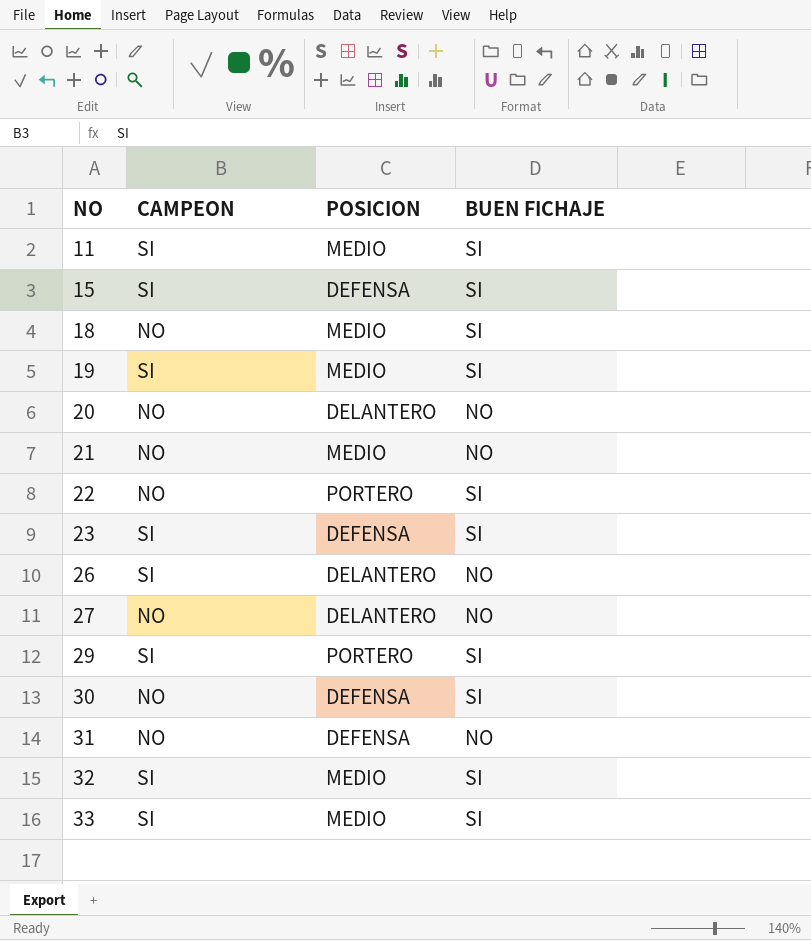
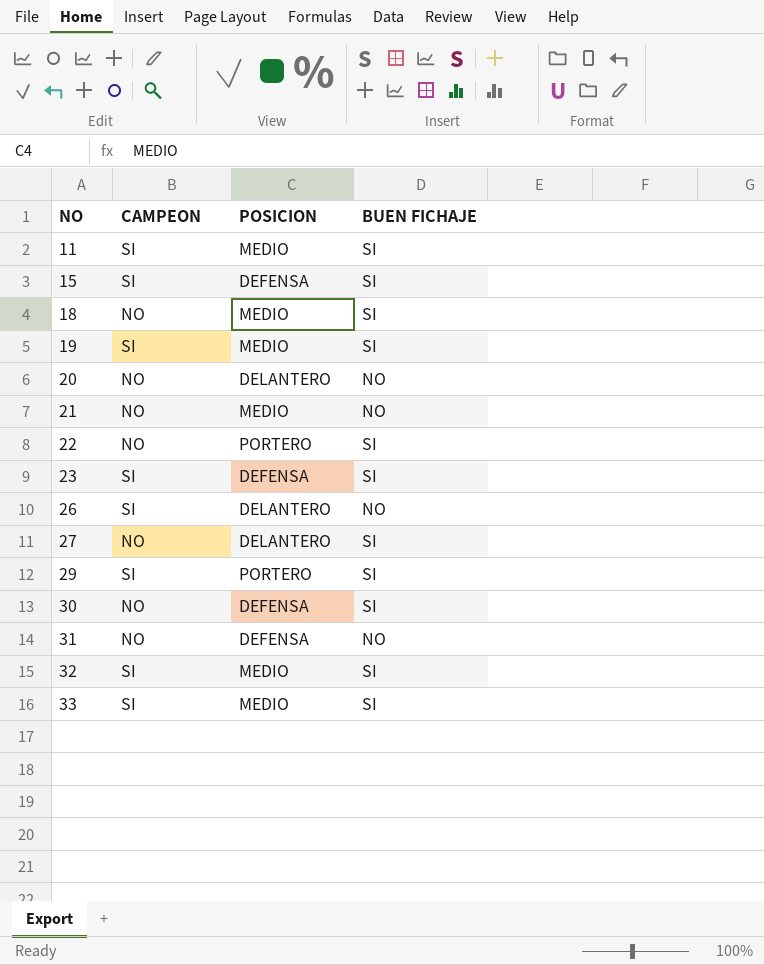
27 | BUEN FICHAJE: NO -> SI

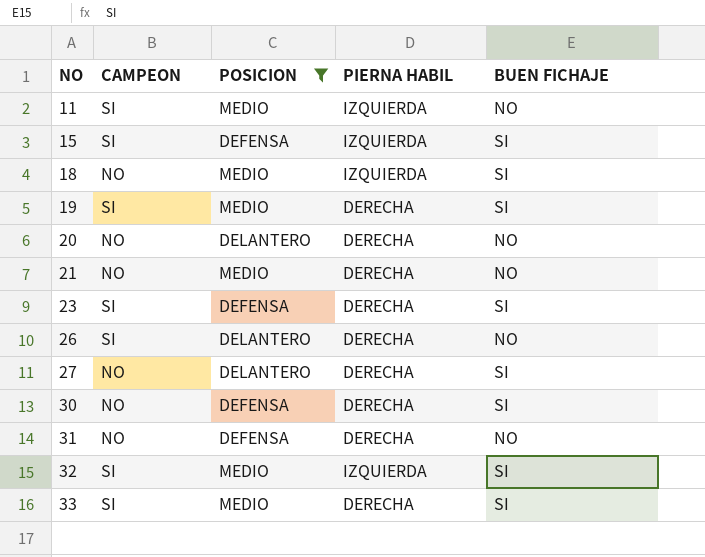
filter: none -> POSICION != PORTERO
column PIERNA HABIL | position: none -> 4
11 | BUEN FICHAJE: SI -> NO

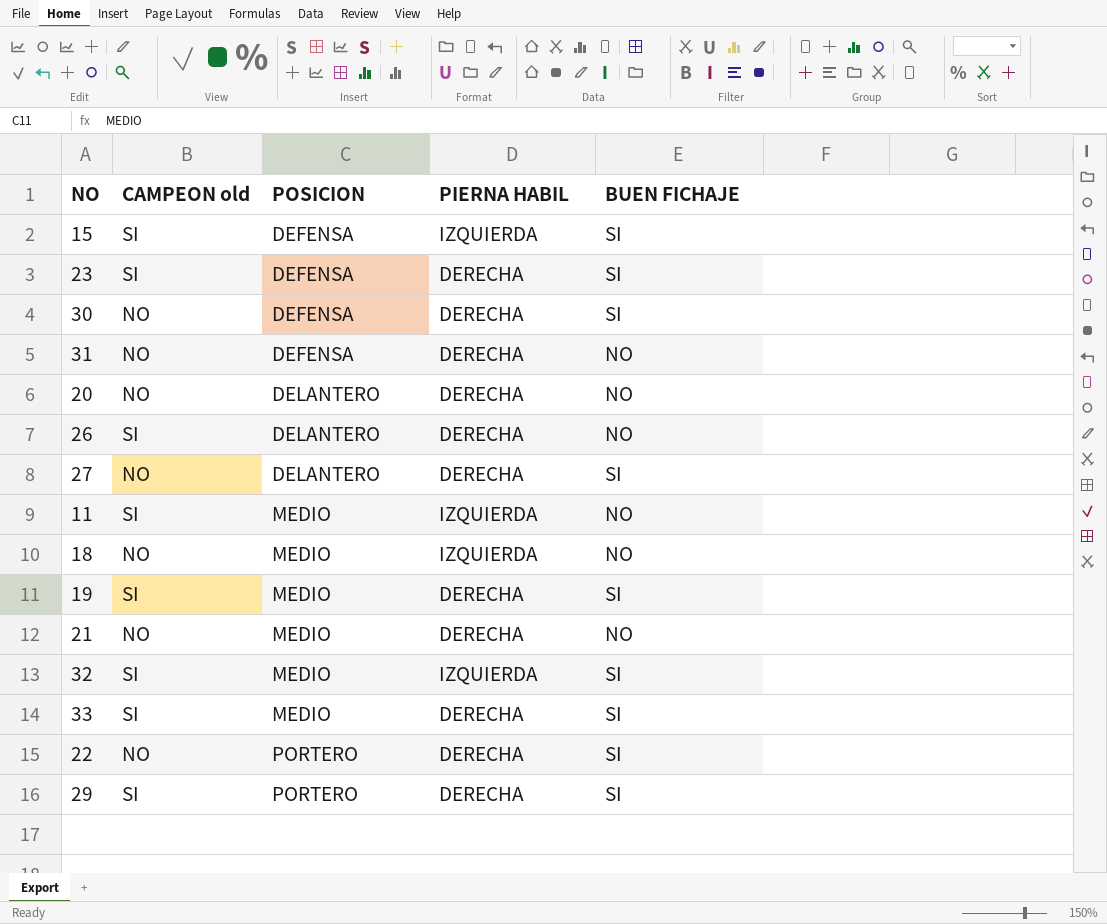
filter: POSICION != PORTERO -> none
row order: NO ascending -> POSICION ascending
column name: CAMPEON -> CAMPEON old
18 | BUEN FICHAJE: SI -> NO

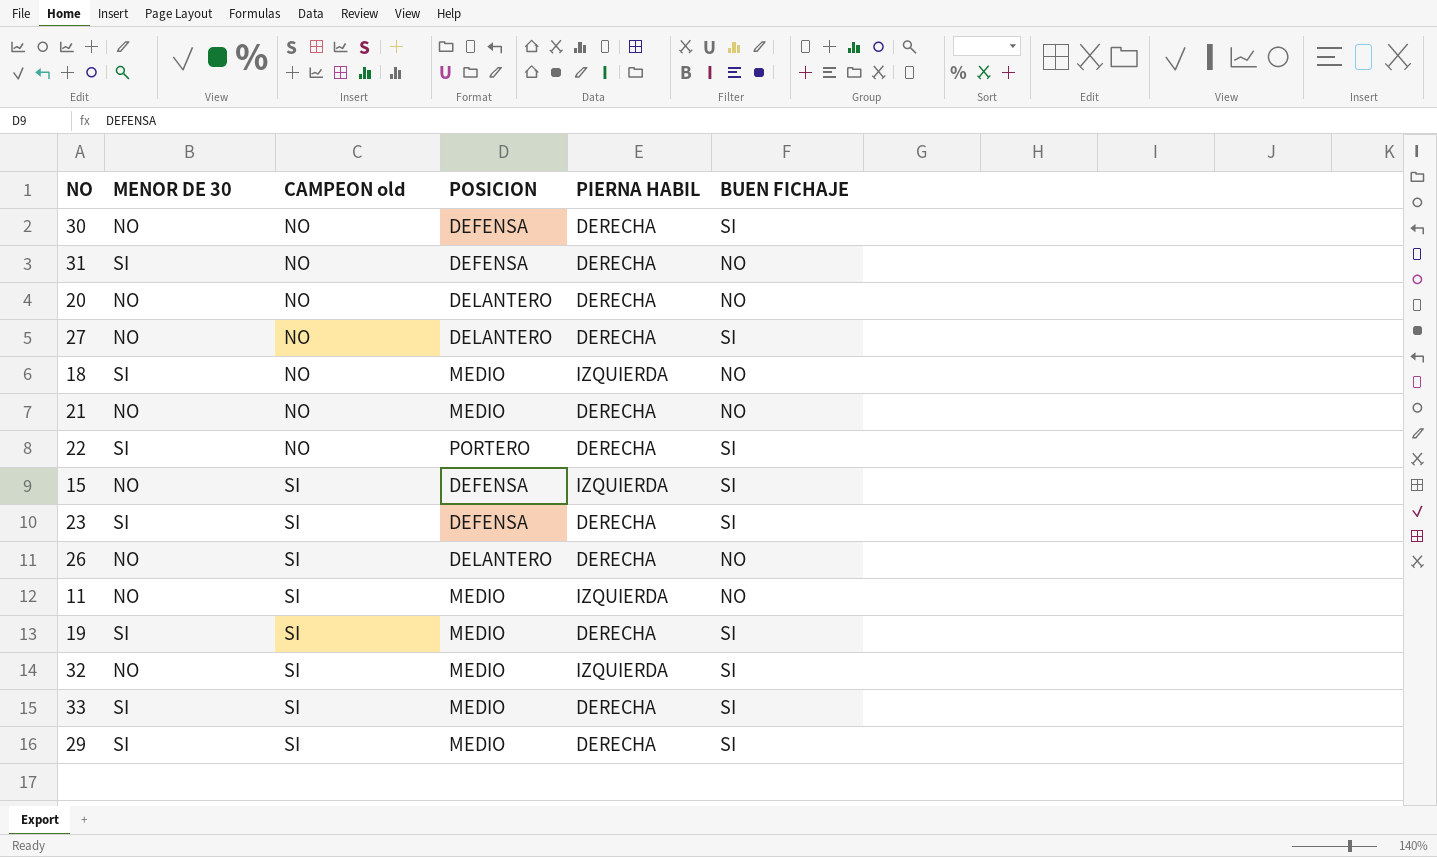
row order: POSICION ascending -> CAMPEON old ascending
column MENOR DE 30 | position: none -> 2
29 | POSICION: PORTERO -> MEDIO

